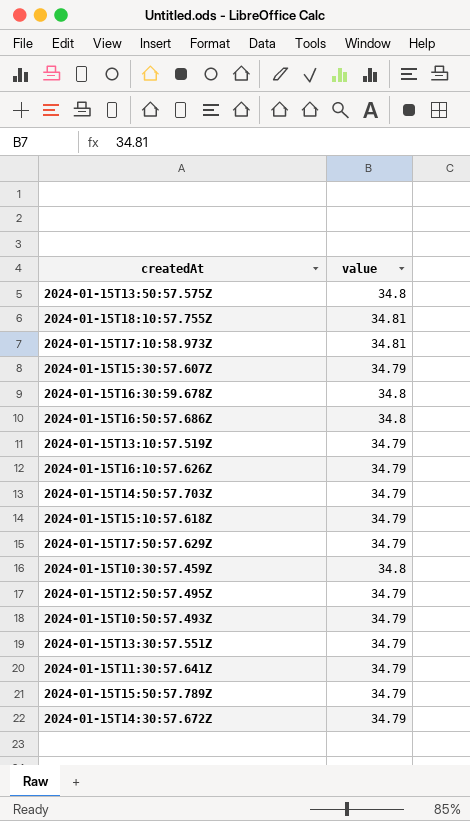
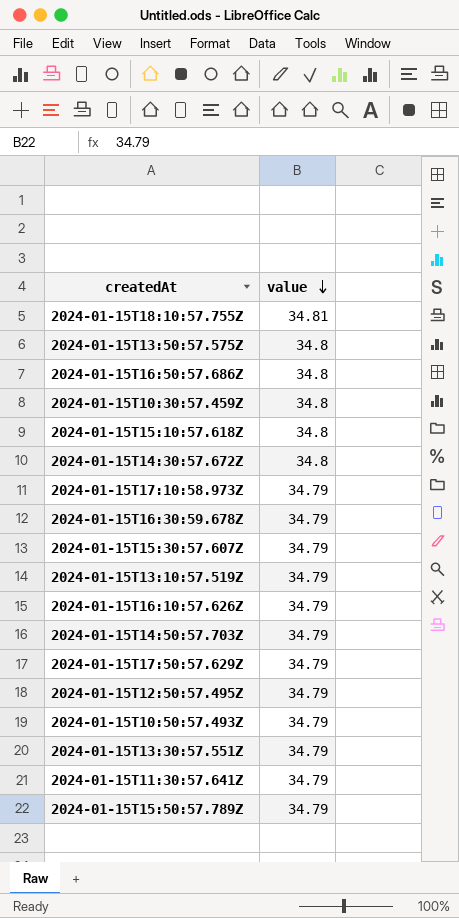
row order: none -> value descending
2024-01-15T15:10:57.618Z | value: 34.79 -> 34.8
2024-01-15T14:30:57.672Z | value: 34.79 -> 34.8
2024-01-15T17:10:58.973Z | value: 34.81 -> 34.79
2024-01-15T16:30:59.678Z | value: 34.8 -> 34.79

